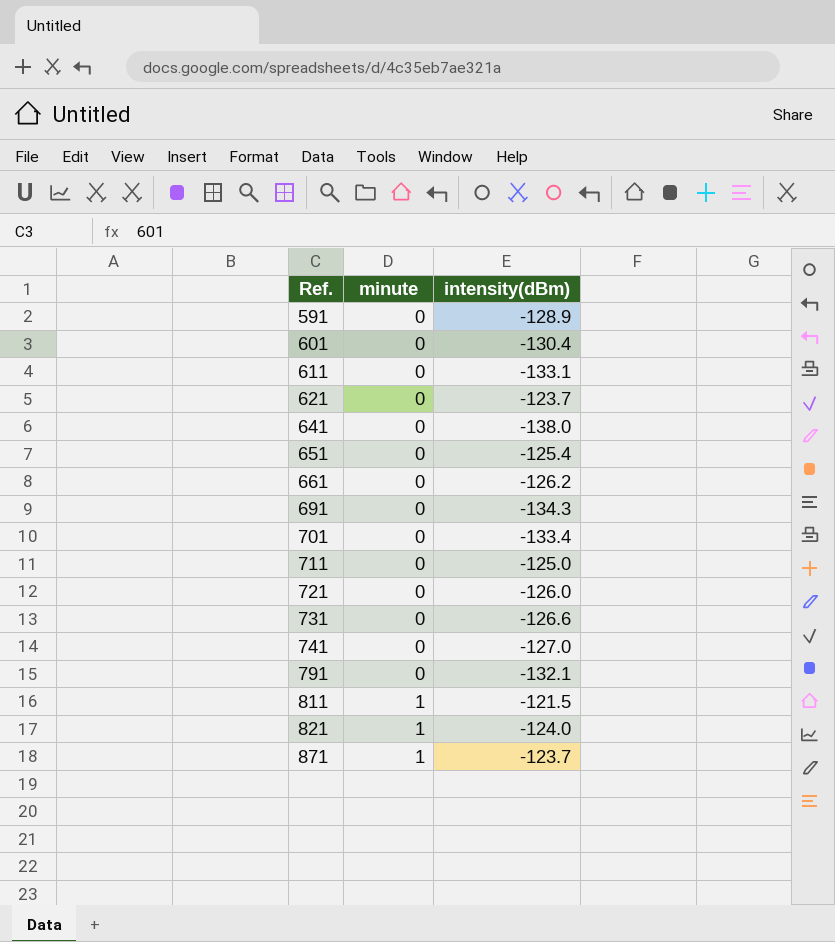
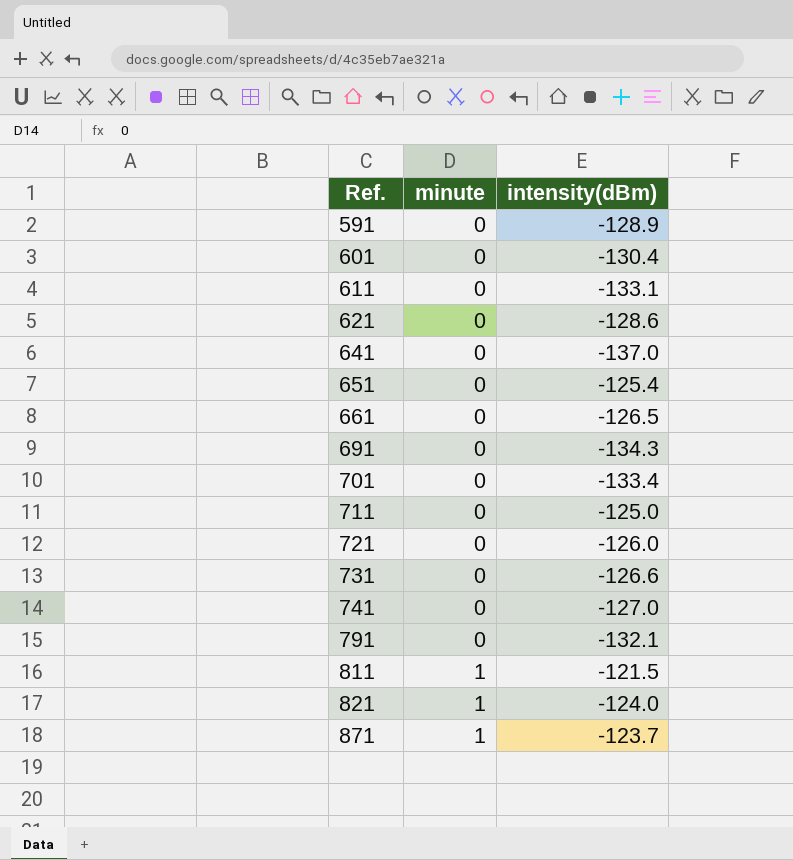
621 | intensity(dBm): -123.7 -> -128.6
641 | intensity(dBm): -138.0 -> -137.0
661 | intensity(dBm): -126.2 -> -126.5

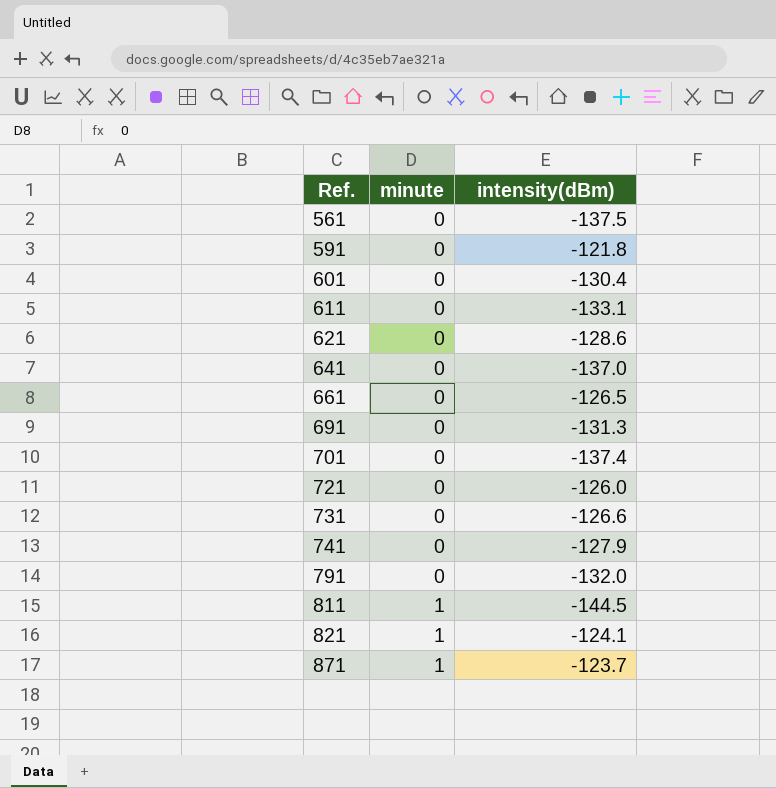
row 651: 0 | -125.4 -> none
row 711: 0 | -125.0 -> none
row 561: none -> 0 | -137.5
591 | intensity(dBm): -128.9 -> -121.8
691 | intensity(dBm): -134.3 -> -131.3
701 | intensity(dBm): -133.4 -> -137.4
741 | intensity(dBm): -127.0 -> -127.9
791 | intensity(dBm): -132.1 -> -132.0
811 | intensity(dBm): -121.5 -> -144.5
821 | intensity(dBm): -124.0 -> -124.1

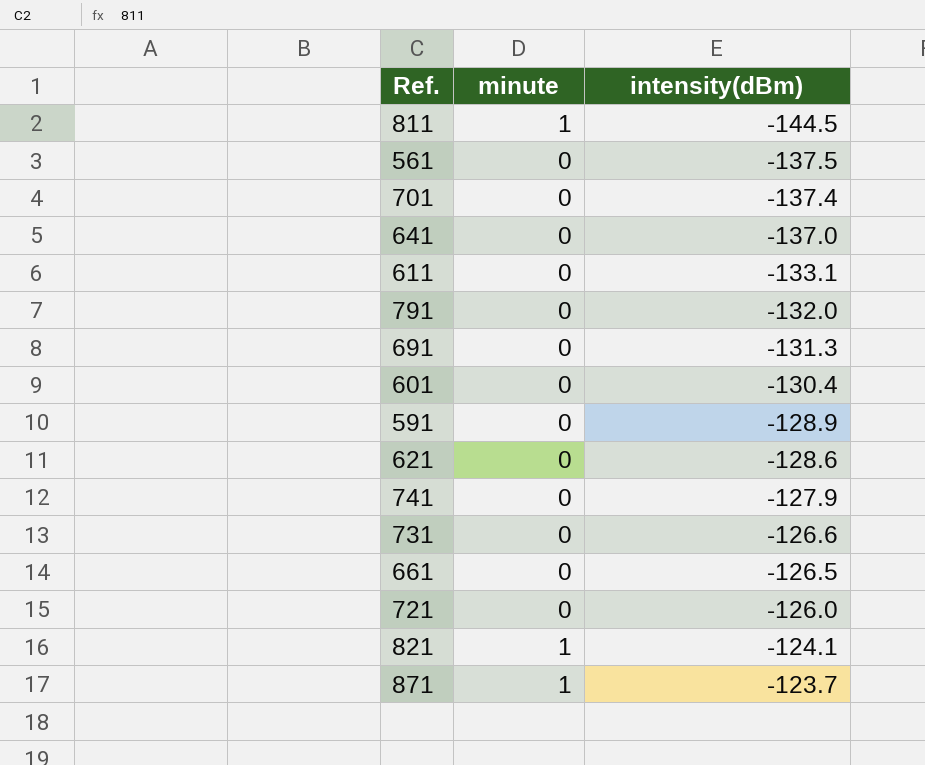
row order: Ref. ascending -> intensity(dBm) ascending
591 | intensity(dBm): -121.8 -> -128.9

